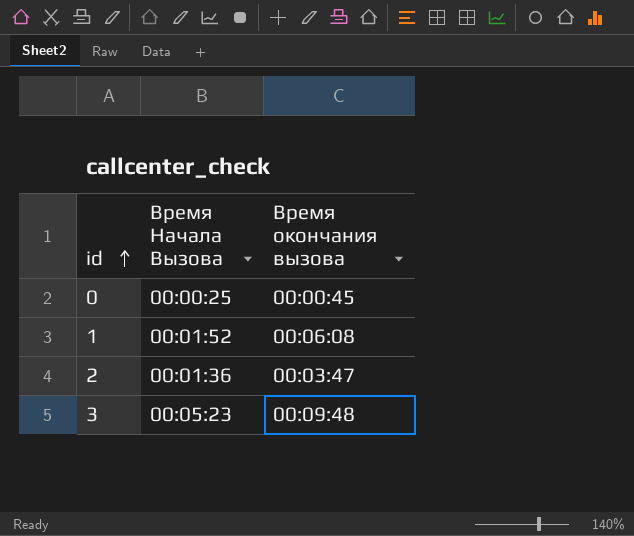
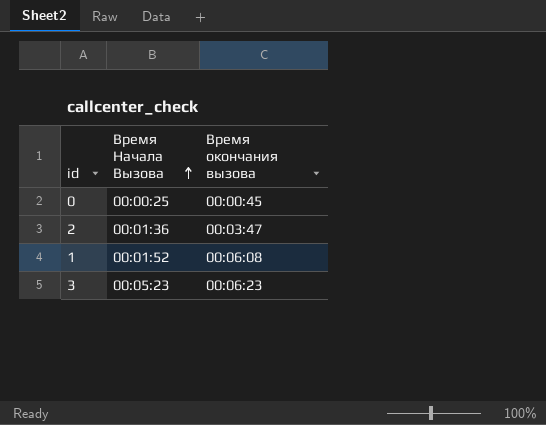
row order: id ascending -> Время Начала Вызова ascending
3 | Время окончания вызова: 00:09:48 -> 00:06:23

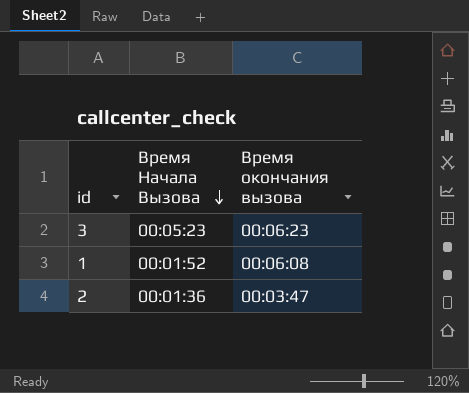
row order: Время Начала Вызова ascending -> Время Начала Вызова descending
row 0: 00:00:25 | 00:00:45 -> none

